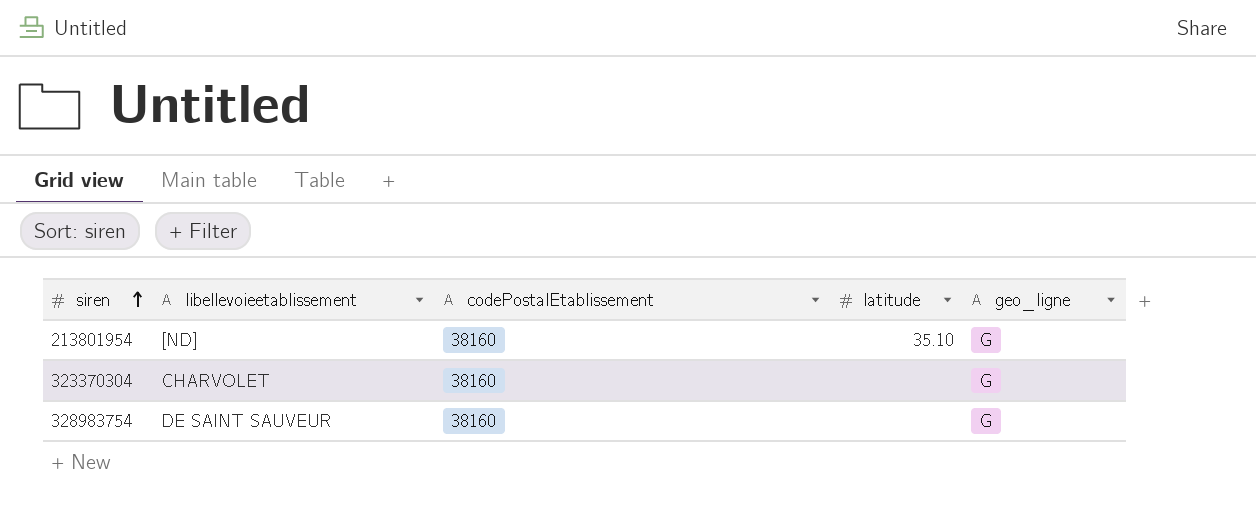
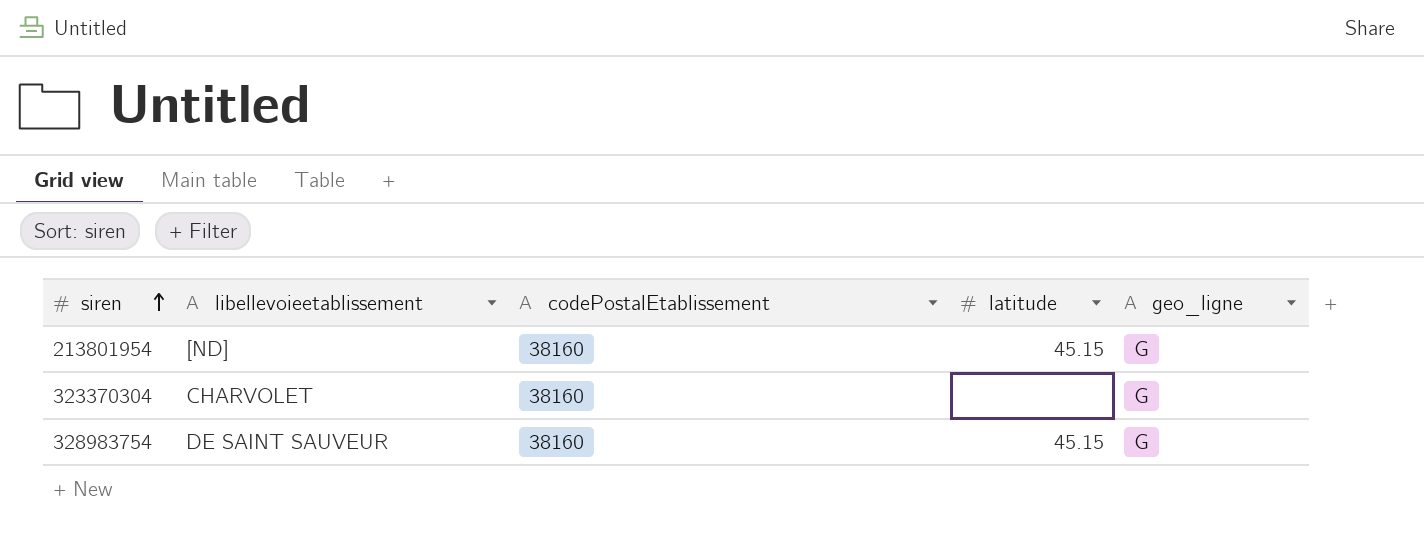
213801954 | latitude: 35.10 -> 45.15
328983754 | latitude: none -> 45.15

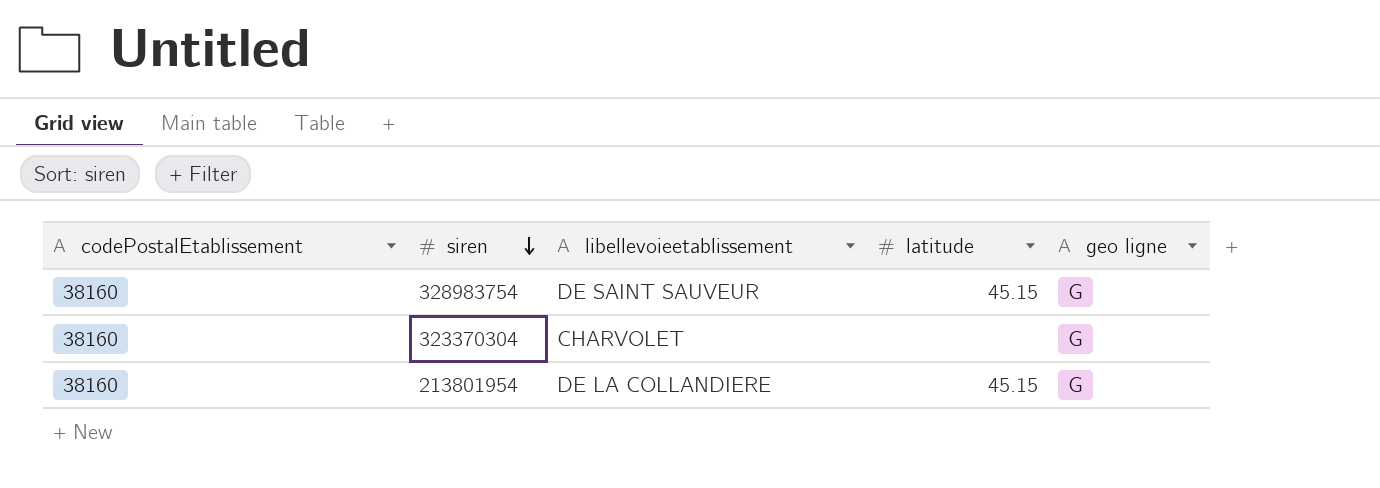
row order: siren ascending -> siren descending
column codePostalEtablissement | position: 3 -> 1
column name: geo_ligne -> geo ligne
213801954 | libellevoieetablissement: [ND] -> DE LA COLLANDIERE

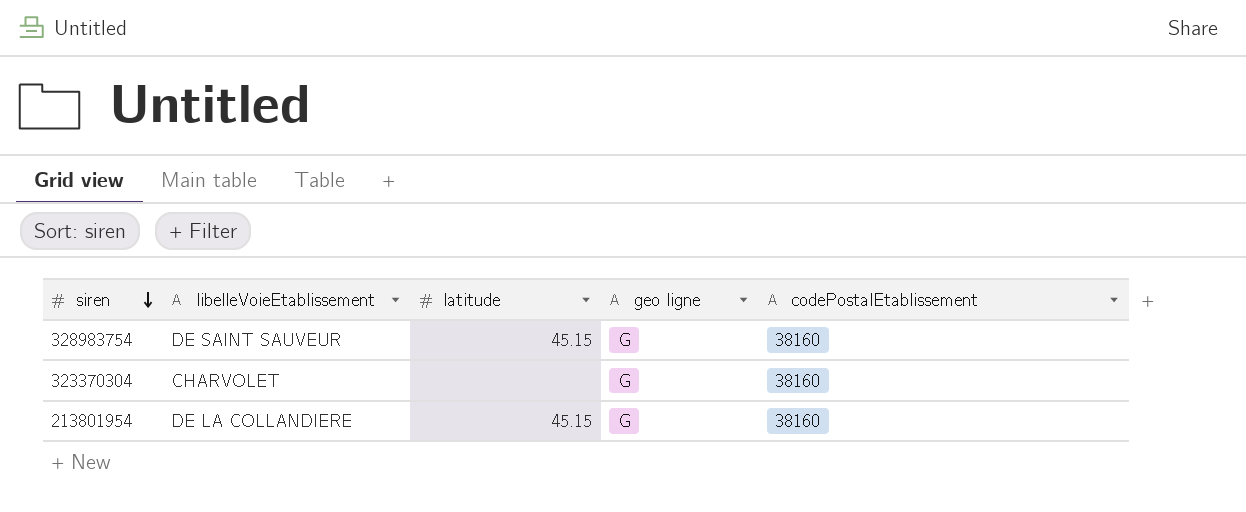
column name: libellevoieetablissement -> libelleVoieEtablissement
column codePostalEtablissement | position: 1 -> 5

